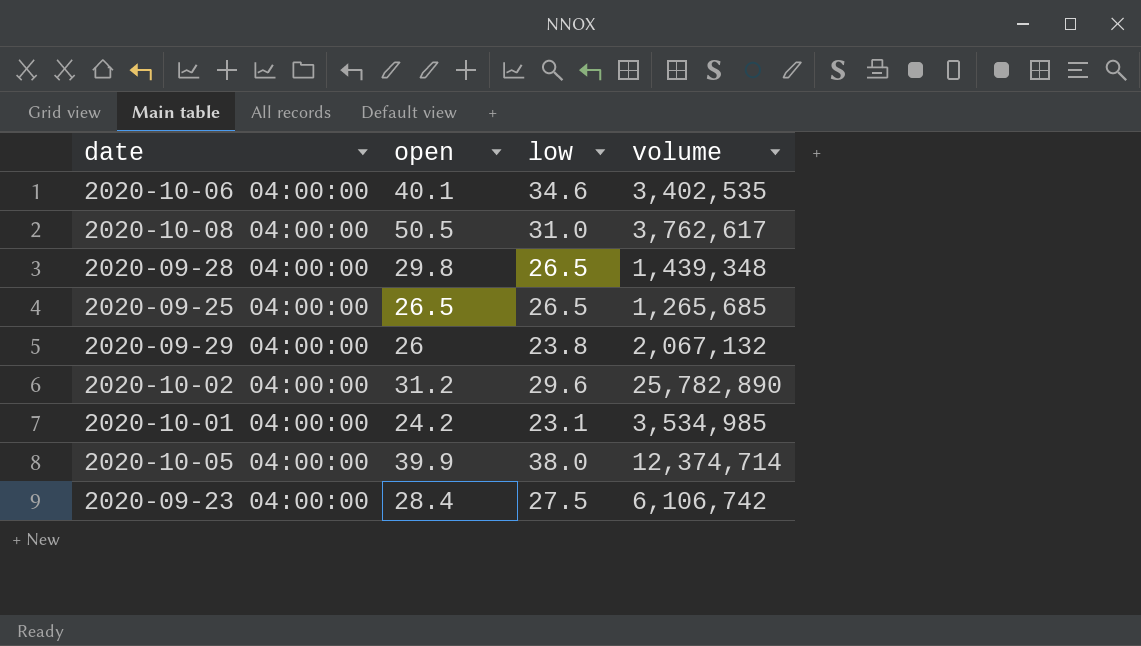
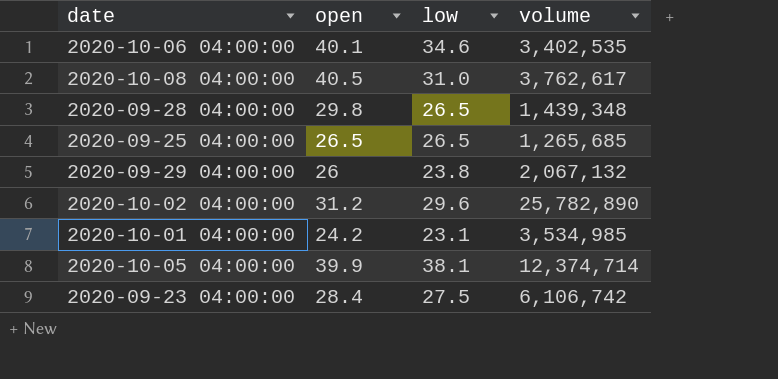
2020-10-08 04:00:00 | open: 50.5 -> 40.5
2020-10-05 04:00:00 | low: 38.0 -> 38.1

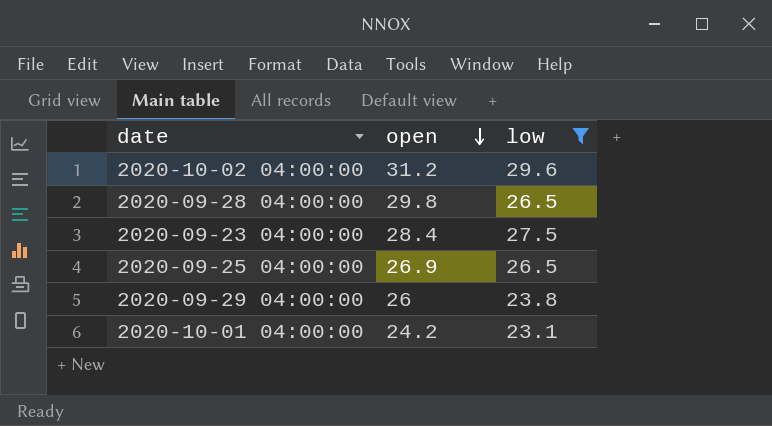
filter: none -> low <= 29.6
row order: none -> open descending
column volume | position: 4 -> none
2020-09-25 04:00:00 | open: 26.5 -> 26.9

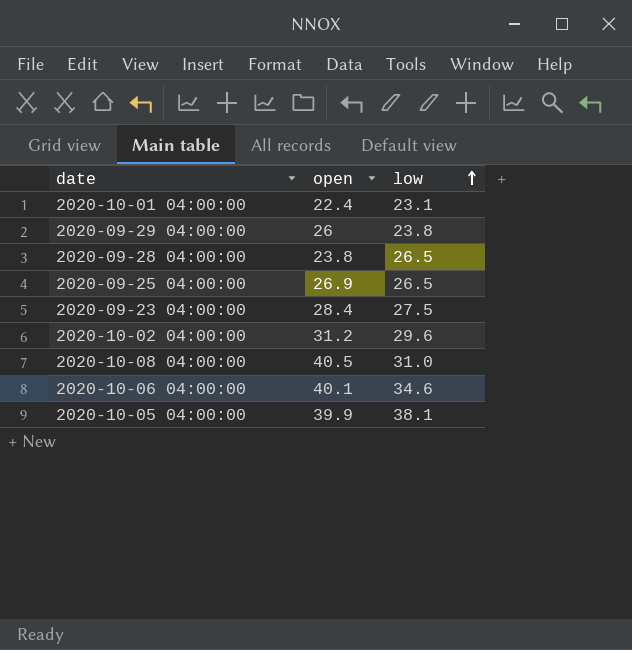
filter: low <= 29.6 -> none
row order: open descending -> low ascending
2020-10-01 04:00:00 | open: 24.2 -> 22.4
2020-09-28 04:00:00 | open: 29.8 -> 23.8

